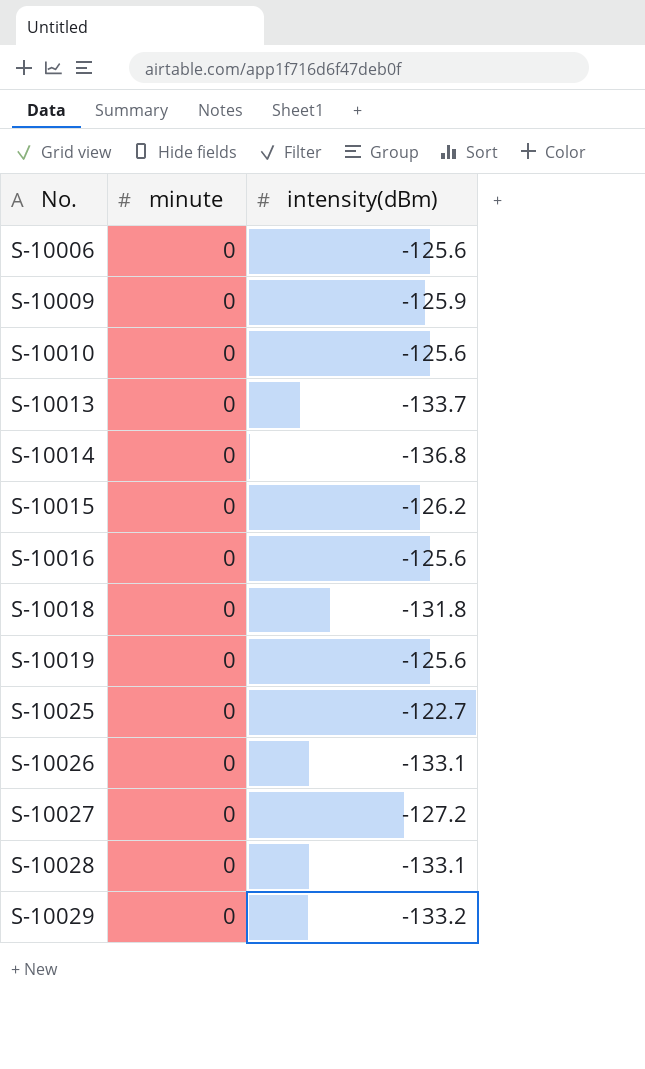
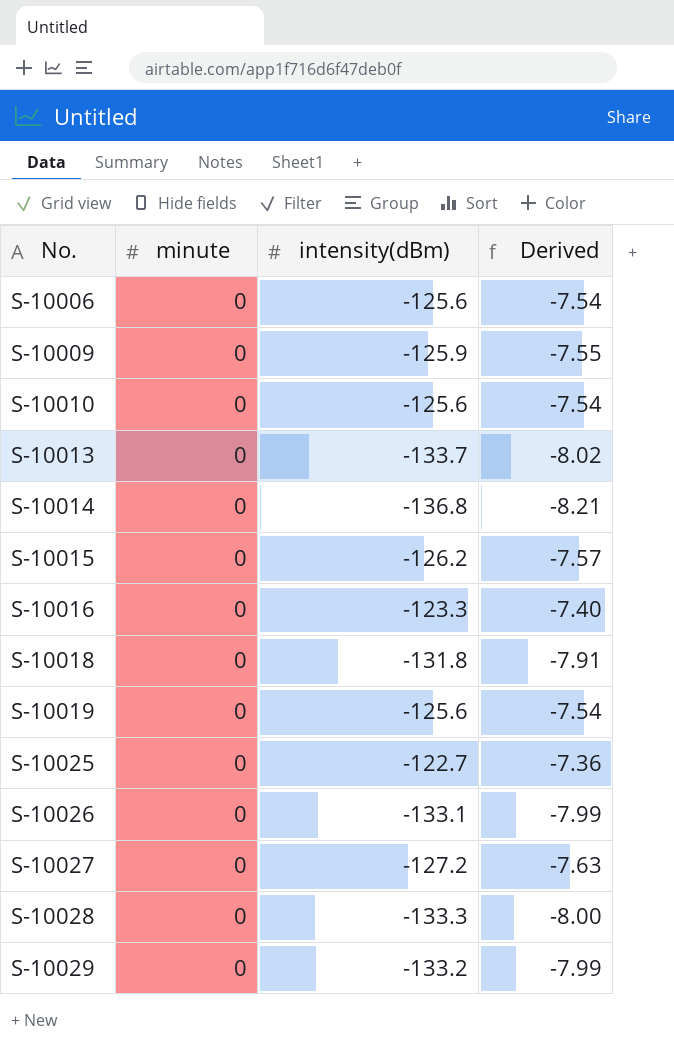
column Derived | formula: none -> [intensity(dBm)] * 0.06
S-10016 | intensity(dBm): -125.6 -> -123.3
S-10028 | intensity(dBm): -133.1 -> -133.3

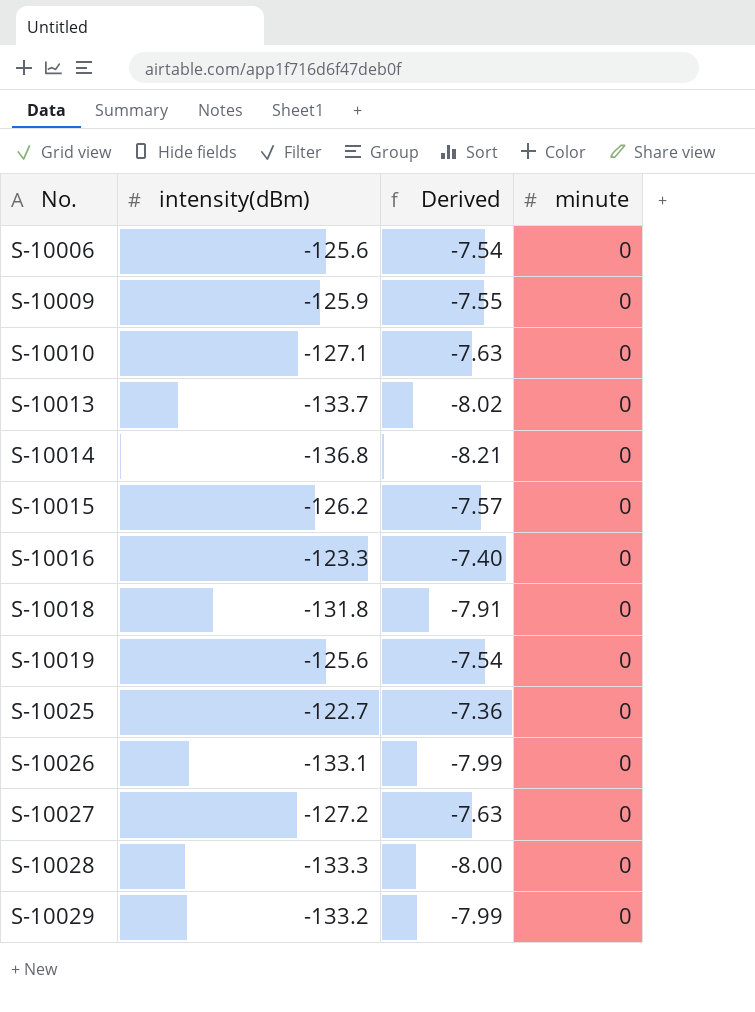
column minute | position: 2 -> 4
S-10010 | intensity(dBm): -125.6 -> -127.1
S-10010 | Derived: -7.54 -> -7.63

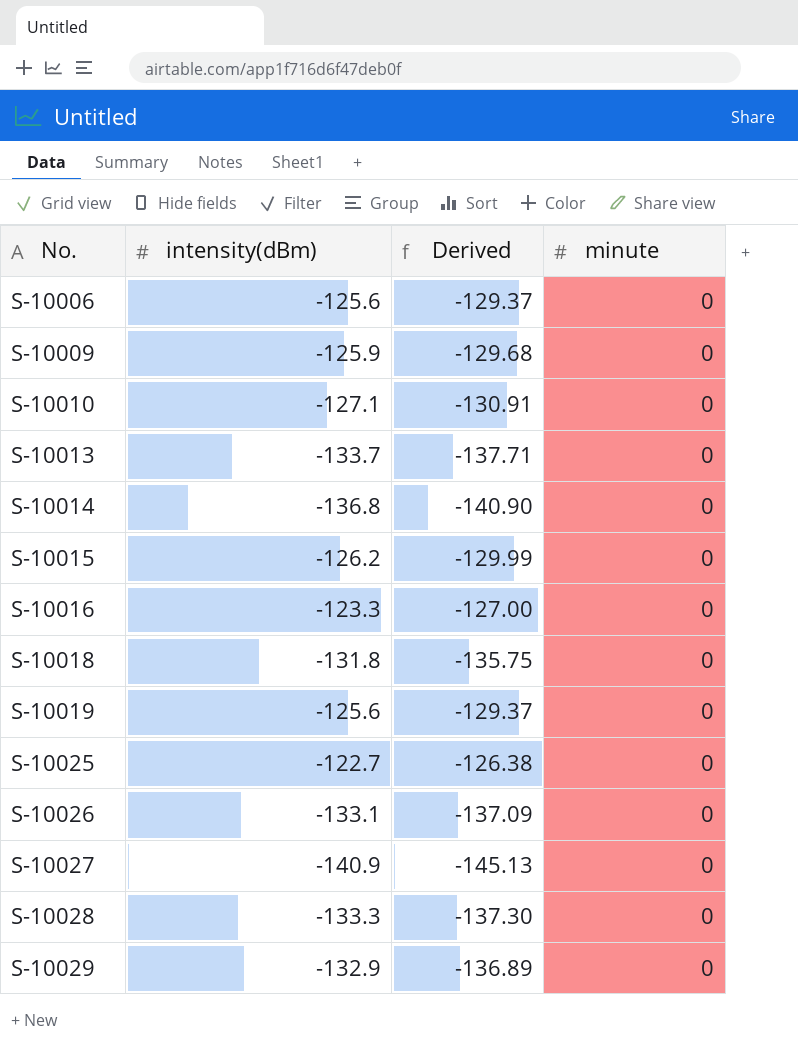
column Derived | formula: [intensity(dBm)] * 0.06 -> [intensity(dBm)] * 1.03
S-10027 | intensity(dBm): -127.2 -> -140.9
S-10029 | intensity(dBm): -133.2 -> -132.9

